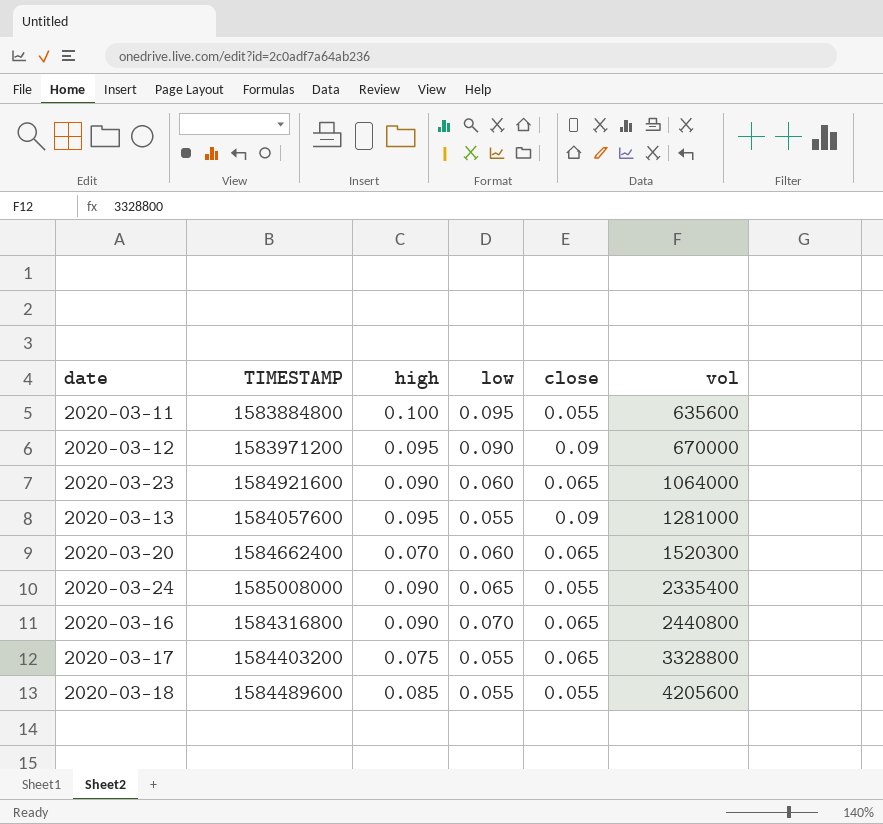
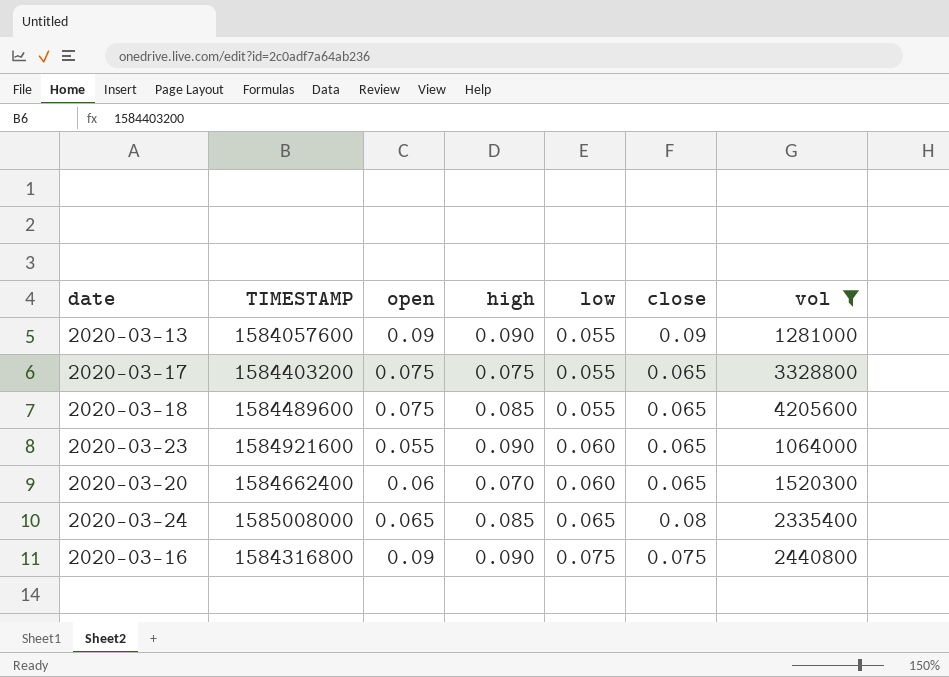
filter: none -> vol >= 1064000
row order: vol ascending -> low ascending
column open | position: none -> 3
2020-03-13 | high: 0.095 -> 0.090
2020-03-18 | close: 0.055 -> 0.065
2020-03-24 | high: 0.090 -> 0.085
2020-03-24 | close: 0.055 -> 0.08
2020-03-16 | low: 0.070 -> 0.075
2020-03-16 | close: 0.065 -> 0.075

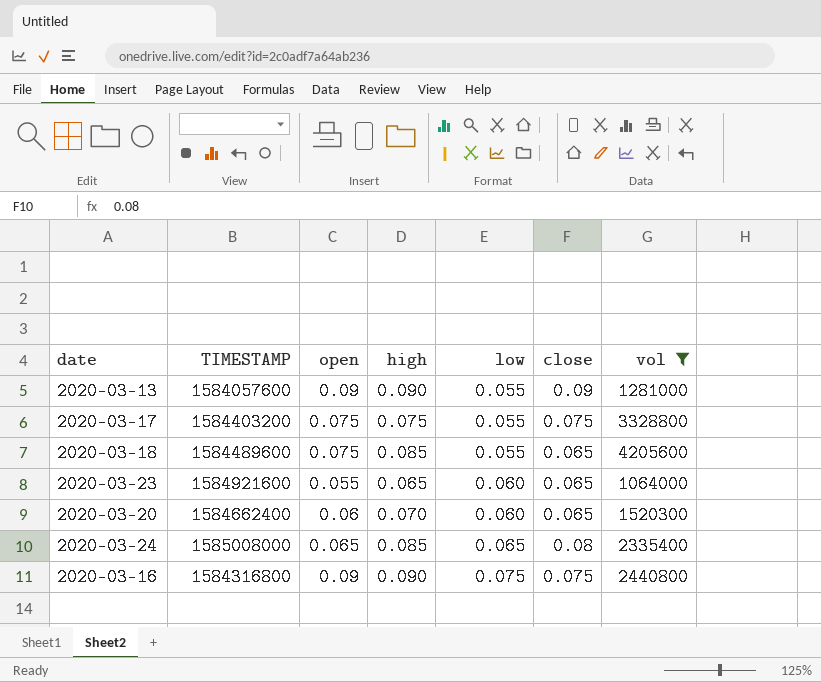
2020-03-17 | close: 0.065 -> 0.075
2020-03-23 | high: 0.090 -> 0.065

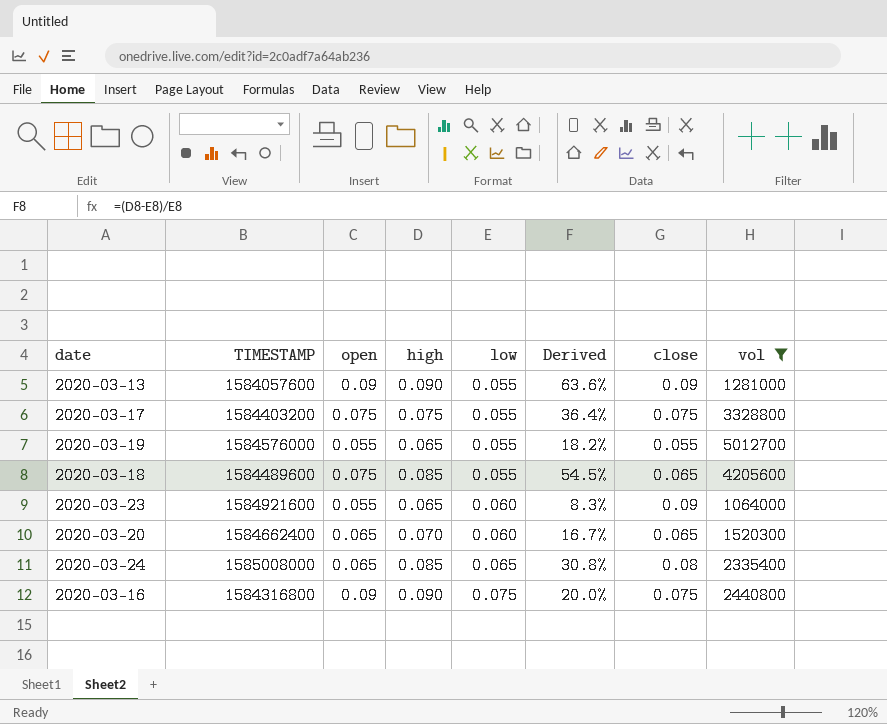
column Derived | formula: none -> ([high] - [low]) / [low]
row 2020-03-19: none -> 1584576000 | 0.055 | 0.065 | 0.055 | 18.2% | 0.055 | 5012700
2020-03-23 | close: 0.065 -> 0.09
2020-03-20 | open: 0.06 -> 0.065

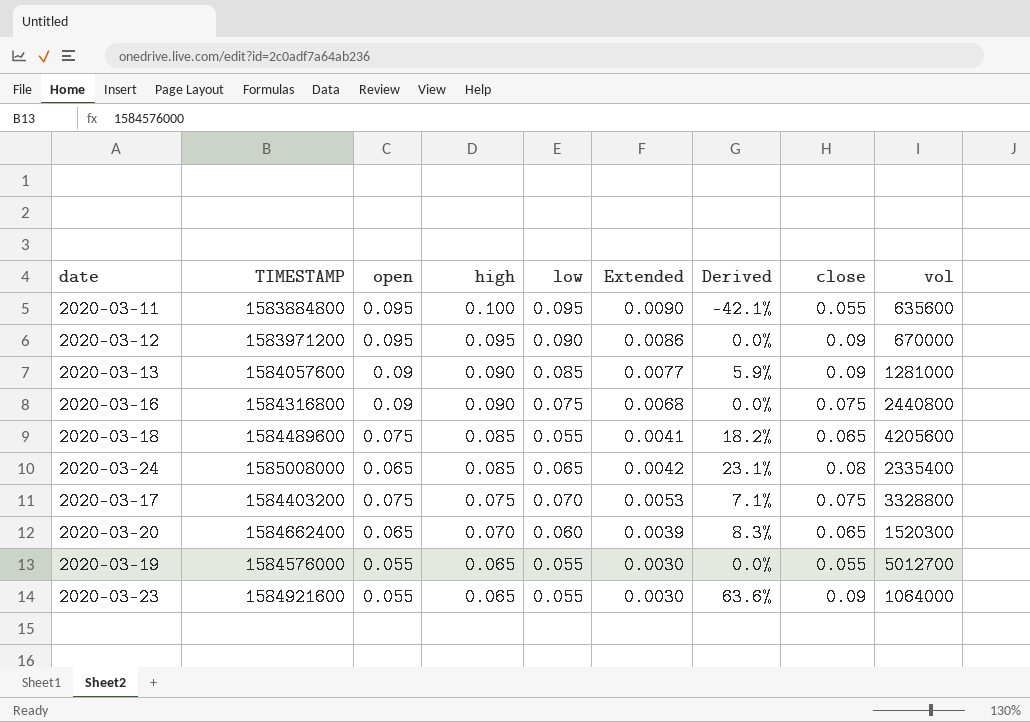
filter: vol >= 1064000 -> none
row order: low ascending -> high descending
column Extended | formula: none -> [open] * [low]
column Derived | formula: ([high] - [low]) / [low] -> ([close] - [low]) / [low]
2020-03-13 | low: 0.055 -> 0.085
2020-03-17 | low: 0.055 -> 0.070
2020-03-23 | low: 0.060 -> 0.055

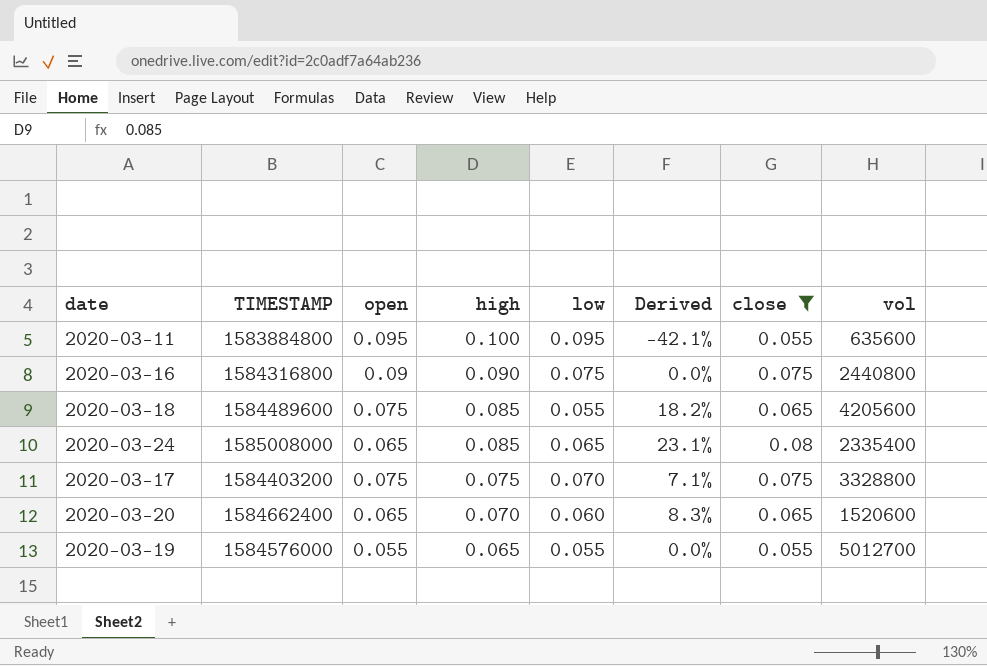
filter: none -> close != 0.09
column Extended | formula: [open] * [low] -> none
2020-03-20 | vol: 1520300 -> 1520600

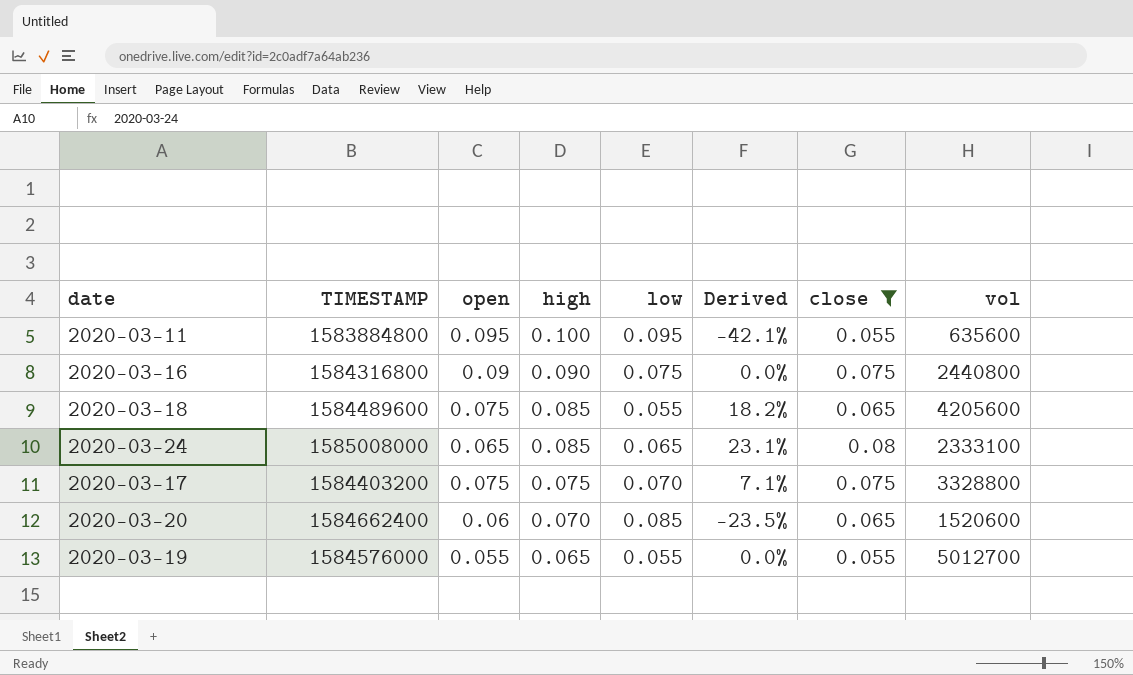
2020-03-24 | vol: 2335400 -> 2333100
2020-03-20 | open: 0.065 -> 0.06
2020-03-20 | low: 0.060 -> 0.085
2020-03-20 | Derived: 8.3% -> -23.5%

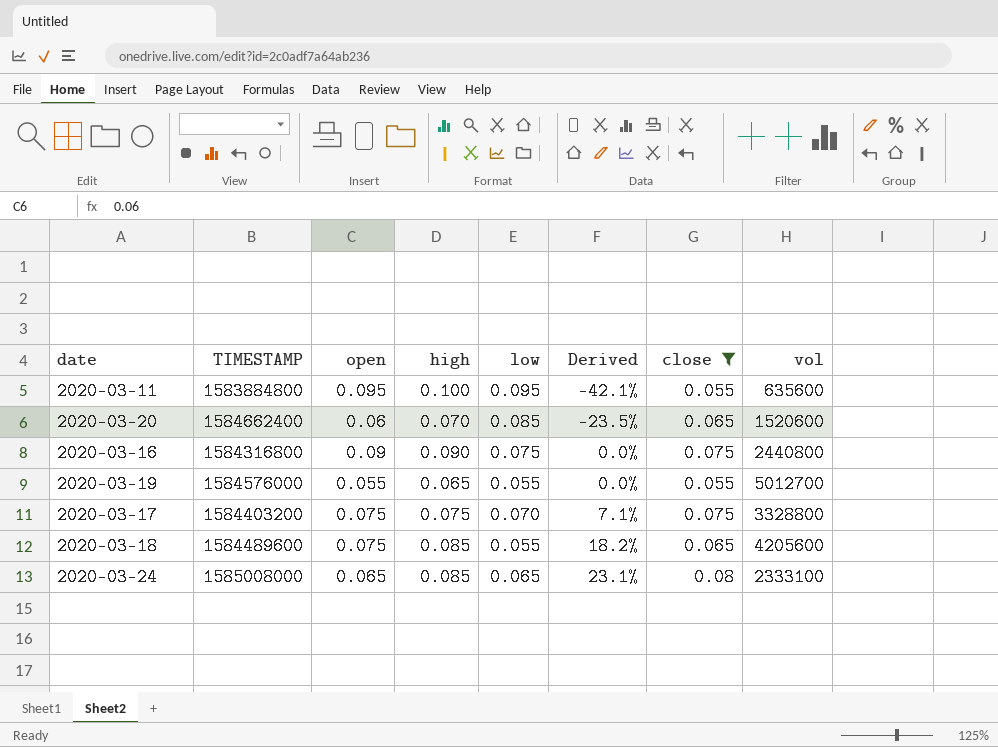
row order: high descending -> Derived ascending

